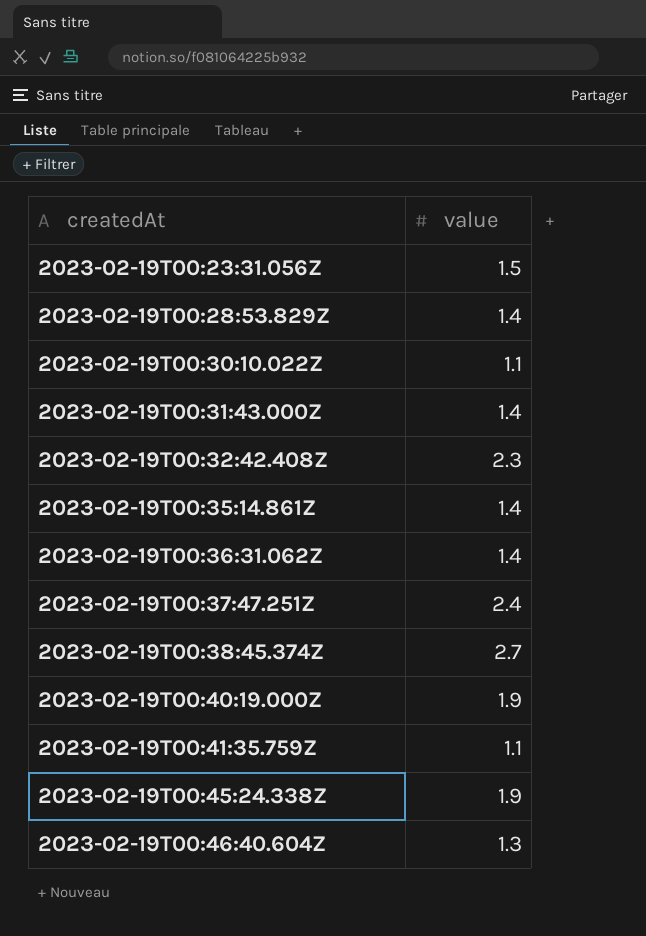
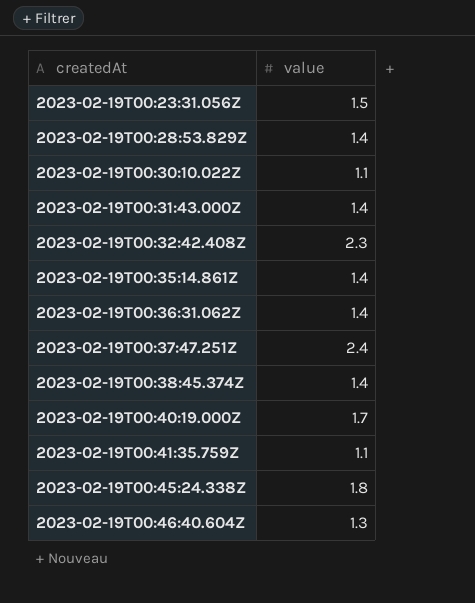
2023-02-19T00:38:45.374Z | value: 2.7 -> 1.4
2023-02-19T00:40:19.000Z | value: 1.9 -> 1.7
2023-02-19T00:45:24.338Z | value: 1.9 -> 1.8

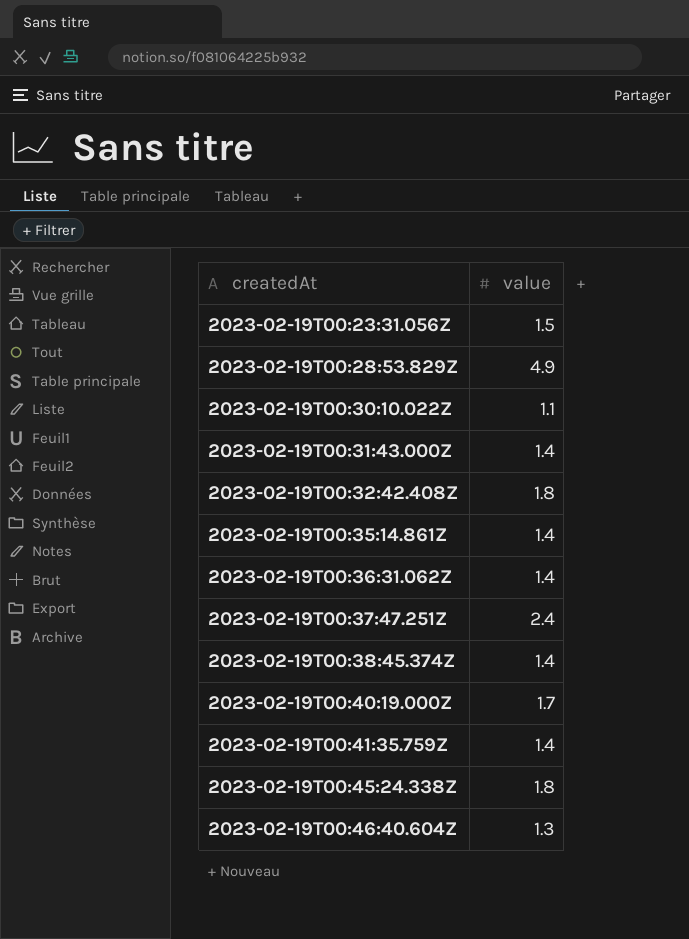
2023-02-19T00:28:53.829Z | value: 1.4 -> 4.9
2023-02-19T00:32:42.408Z | value: 2.3 -> 1.8
2023-02-19T00:41:35.759Z | value: 1.1 -> 1.4

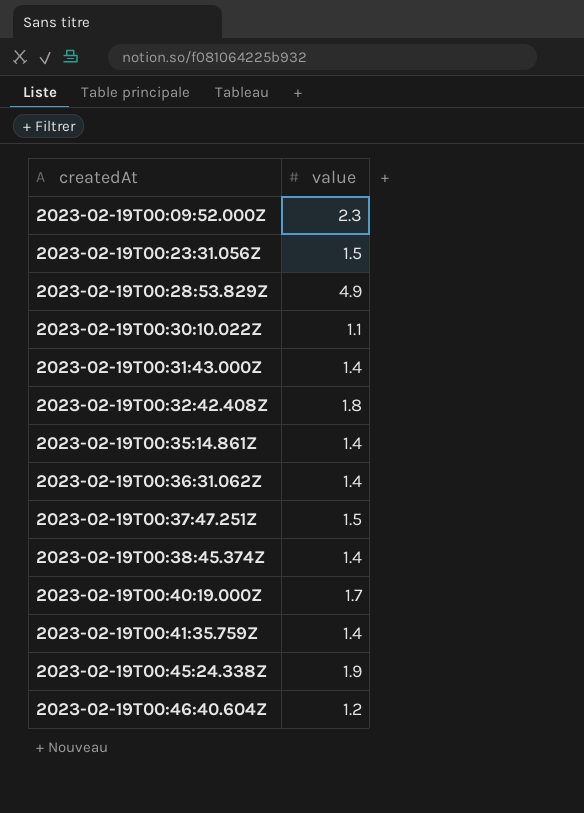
row 2023-02-19T00:09:52.000Z: none -> 2.3
2023-02-19T00:37:47.251Z | value: 2.4 -> 1.5
2023-02-19T00:45:24.338Z | value: 1.8 -> 1.9
2023-02-19T00:46:40.604Z | value: 1.3 -> 1.2

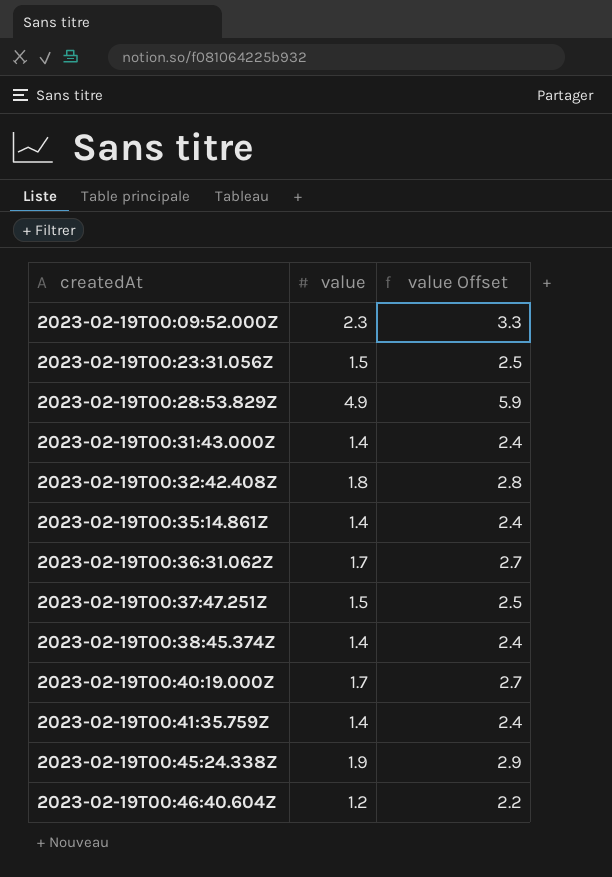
column value Offset | formula: none -> [value] + 1
row 2023-02-19T00:30:10.022Z: 1.1 -> none
2023-02-19T00:36:31.062Z | value: 1.4 -> 1.7

